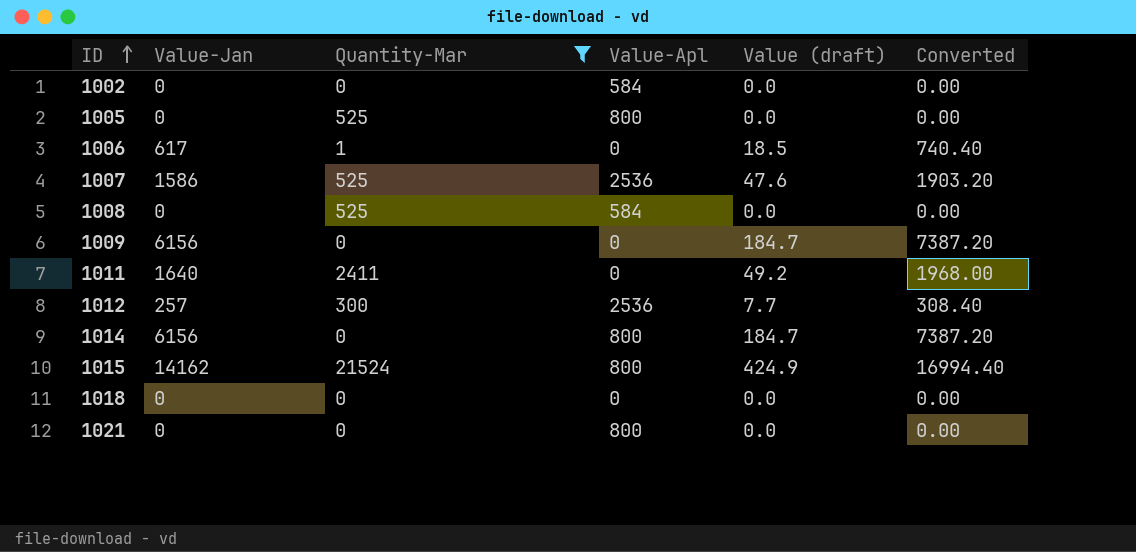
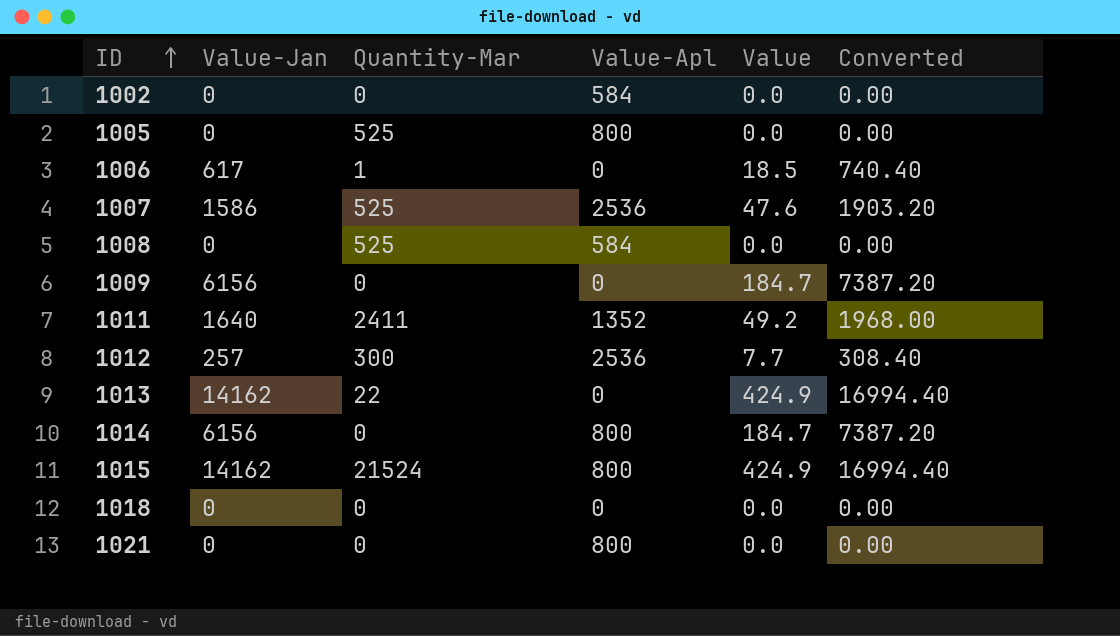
filter: Quantity-Mar != 22 -> none
column name: Value (draft) -> Value
1011 | Value-Apl: 0 -> 1352

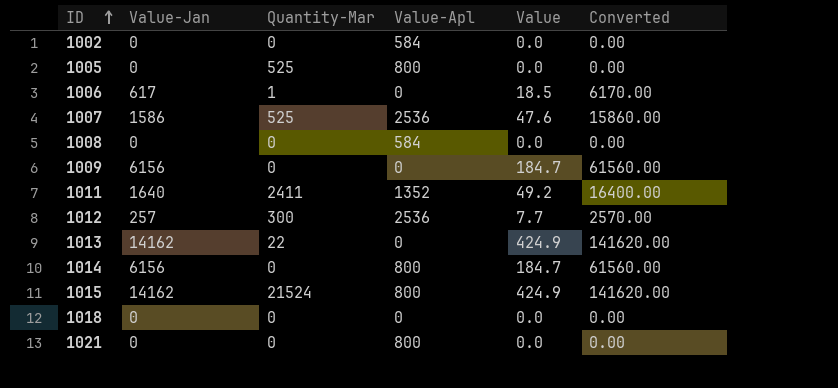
column Converted | formula: [Value-Jan] * 1.2 -> [Value-Jan] * 10
1008 | Quantity-Mar: 525 -> 0

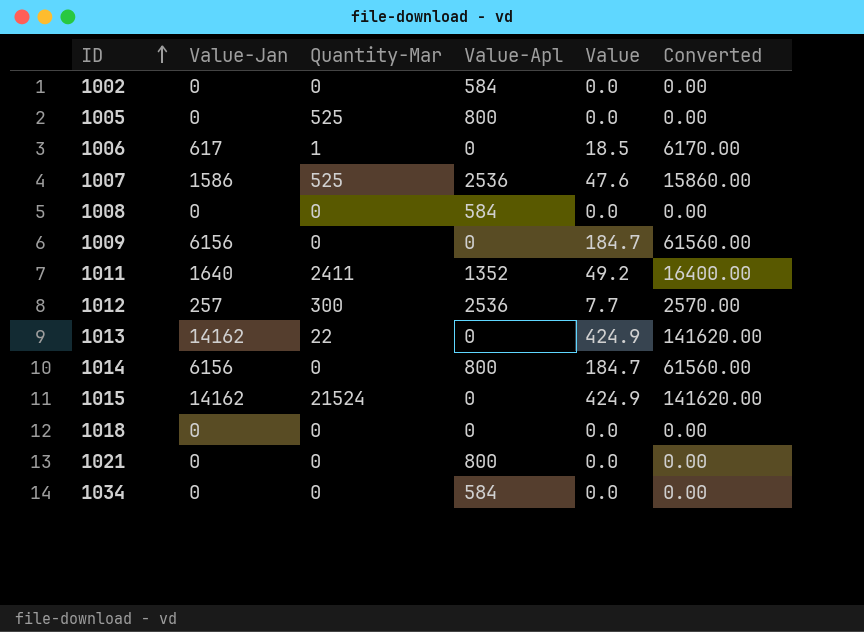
1015 | Value-Apl: 800 -> 0
row 1034: none -> 0 | 0 | 584 | 0.0 | 0.00

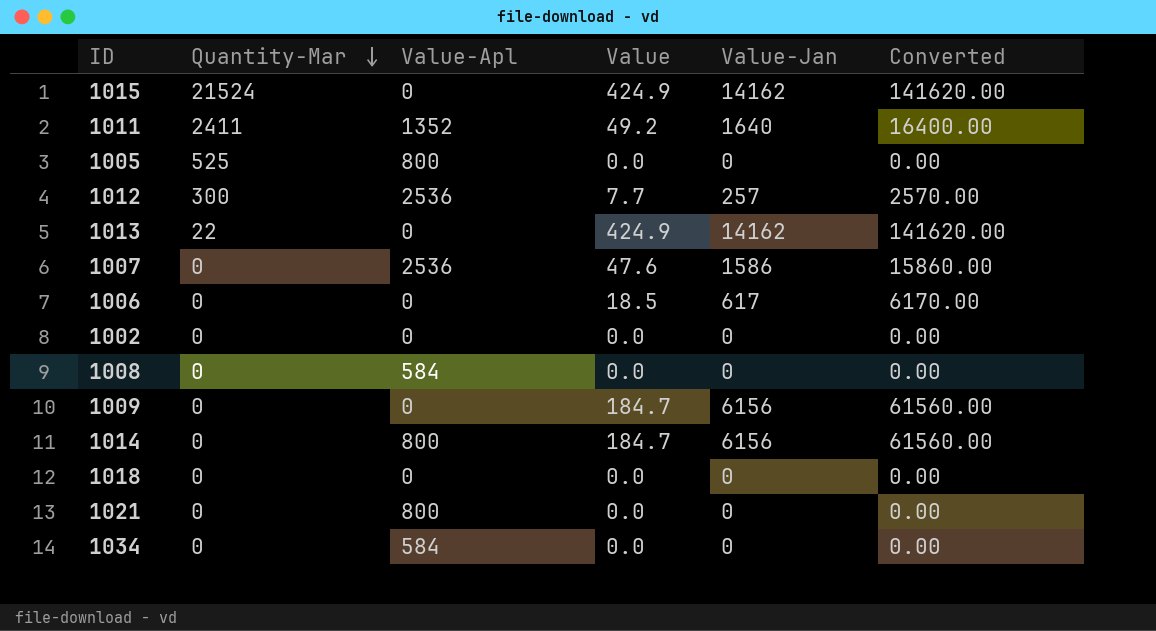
row order: ID ascending -> Quantity-Mar descending
column Value-Jan | position: 2 -> 5
1007 | Quantity-Mar: 525 -> 0
1006 | Quantity-Mar: 1 -> 0
1002 | Value-Apl: 584 -> 0

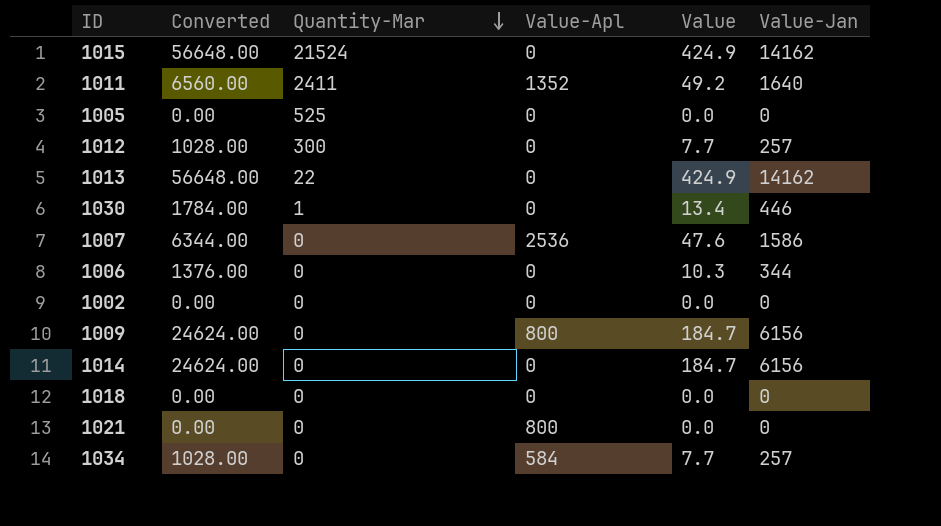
column Converted | formula: [Value-Jan] * 10 -> [Value-Jan] * 4
column Converted | position: 6 -> 2
row 1008: 0 | 584 | 0.0 | 0 | 0.00 -> none
1005 | Value-Apl: 800 -> 0
1012 | Value-Apl: 2536 -> 0
row 1030: none -> 1784.00 | 1 | 0 | 13.4 | 446
1006 | Value: 18.5 -> 10.3
1006 | Value-Jan: 617 -> 344
1009 | Value-Apl: 0 -> 800
1014 | Value-Apl: 800 -> 0
1034 | Value: 0.0 -> 7.7
1034 | Value-Jan: 0 -> 257

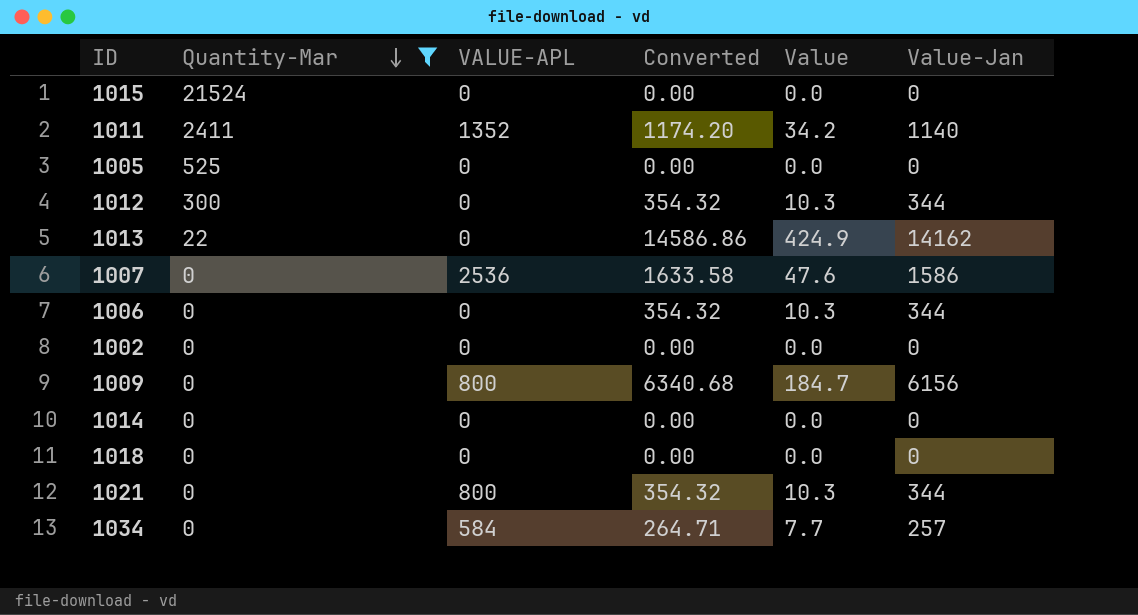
filter: none -> Quantity-Mar != 1
column name: Value-Apl -> VALUE-APL
column Converted | formula: [Value-Jan] * 4 -> [Value-Jan] * 1.03
column Converted | position: 2 -> 4
1015 | Value: 424.9 -> 0.0
1015 | Value-Jan: 14162 -> 0
1011 | Value: 49.2 -> 34.2
1011 | Value-Jan: 1640 -> 1140
1012 | Value: 7.7 -> 10.3
1012 | Value-Jan: 257 -> 344
1014 | Value: 184.7 -> 0.0
1014 | Value-Jan: 6156 -> 0
1021 | Value: 0.0 -> 10.3
1021 | Value-Jan: 0 -> 344

